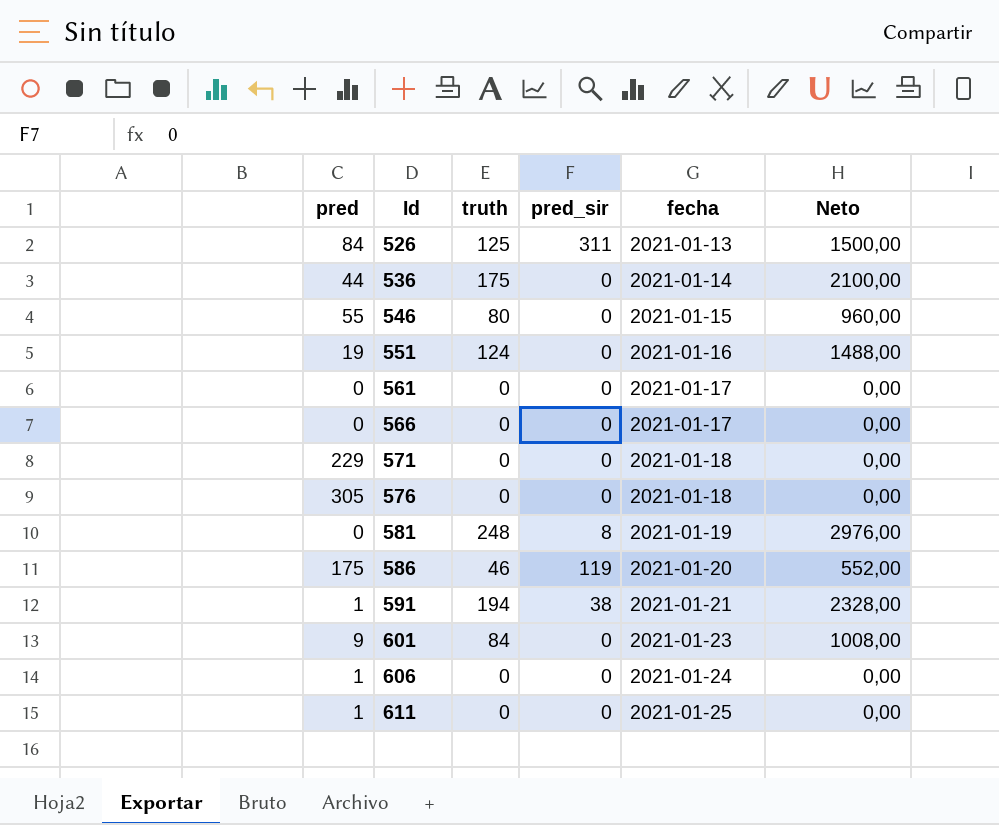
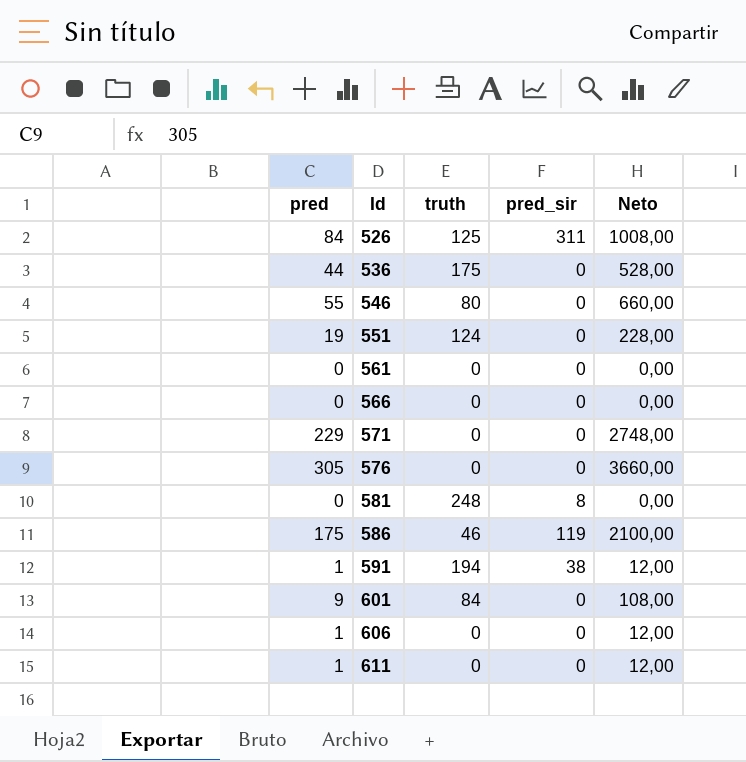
column fecha | position: 5 -> none
column Neto | formula: [truth] * 12 -> [pred] * 12

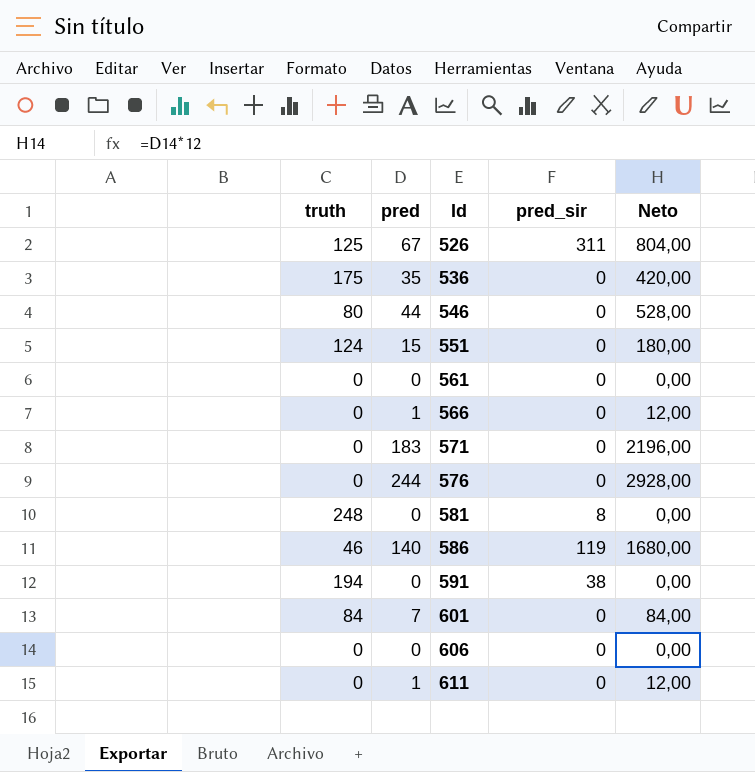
column truth | position: 3 -> 1
526 | pred: 84 -> 67
526 | Neto: 1008,00 -> 804,00
536 | pred: 44 -> 35
536 | Neto: 528,00 -> 420,00
546 | pred: 55 -> 44
546 | Neto: 660,00 -> 528,00
551 | pred: 19 -> 15
551 | Neto: 228,00 -> 180,00
566 | pred: 0 -> 1
566 | Neto: 0,00 -> 12,00
571 | pred: 229 -> 183
571 | Neto: 2748,00 -> 2196,00
576 | pred: 305 -> 244
576 | Neto: 3660,00 -> 2928,00
586 | pred: 175 -> 140
586 | Neto: 2100,00 -> 1680,00
591 | pred: 1 -> 0
591 | Neto: 12,00 -> 0,00
601 | pred: 9 -> 7
601 | Neto: 108,00 -> 84,00
606 | pred: 1 -> 0
606 | Neto: 12,00 -> 0,00

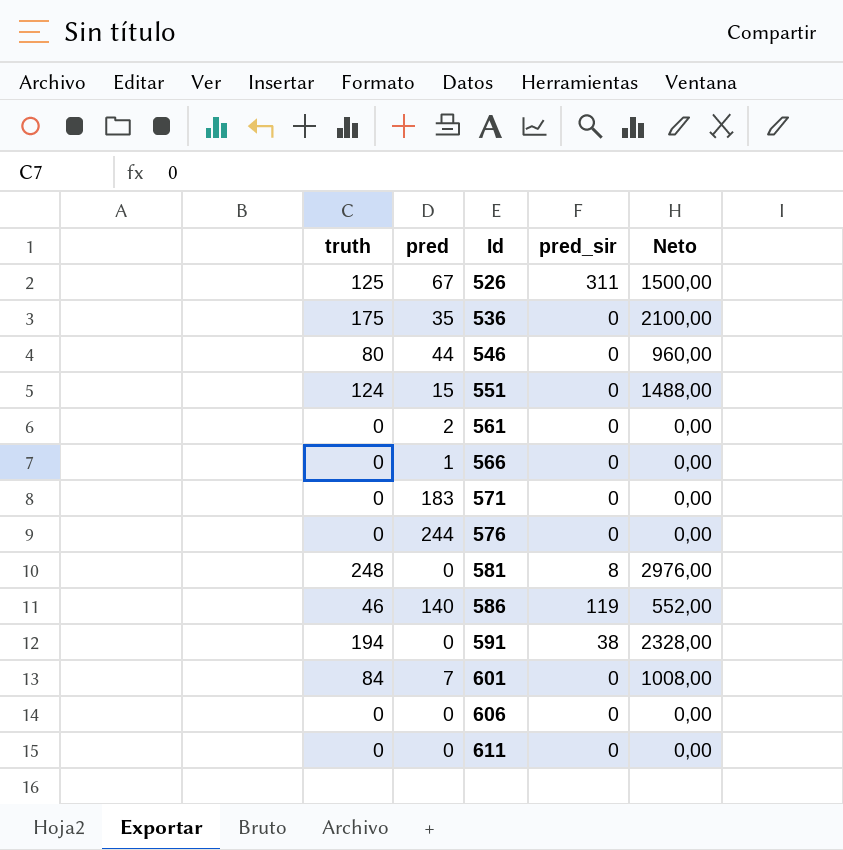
column Neto | formula: [pred] * 12 -> [truth] * 12
561 | pred: 0 -> 2
611 | pred: 1 -> 0

